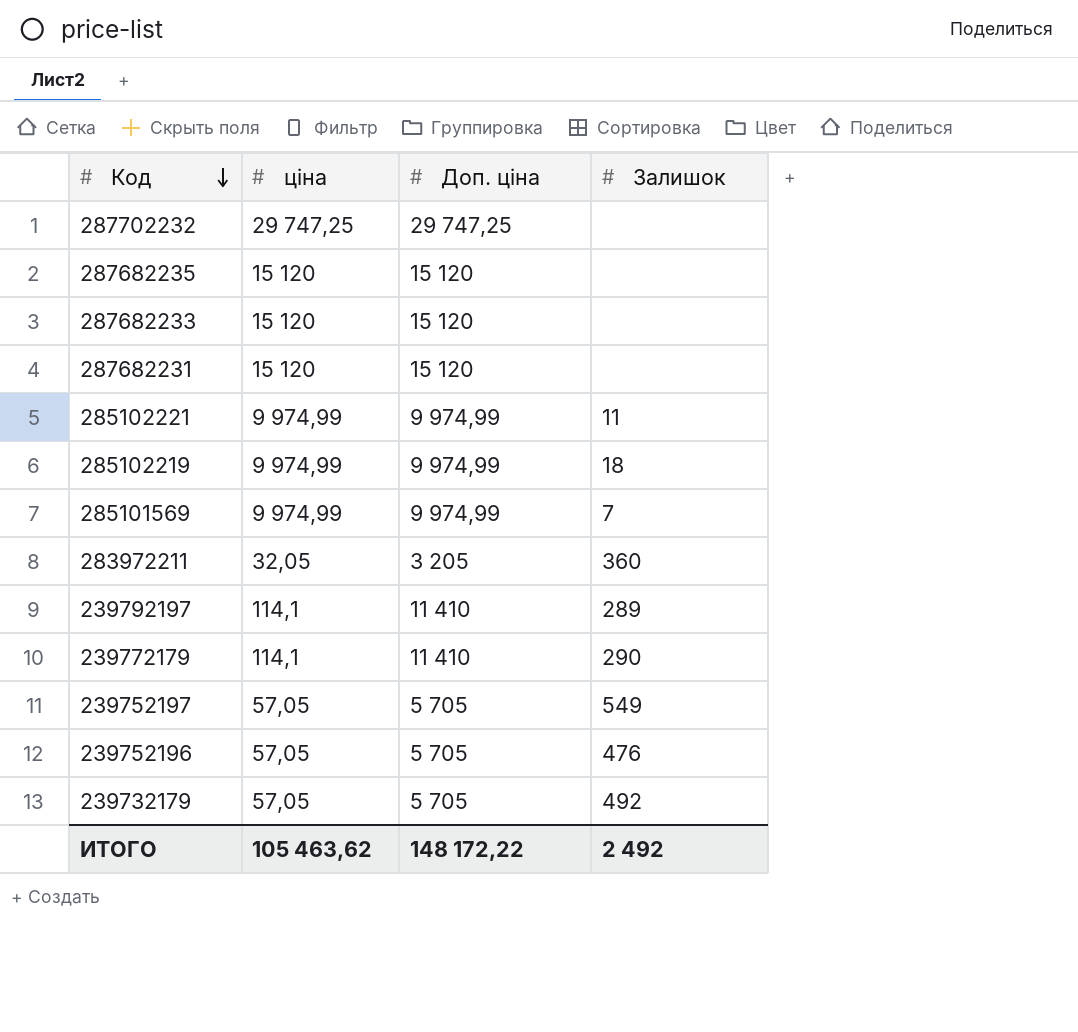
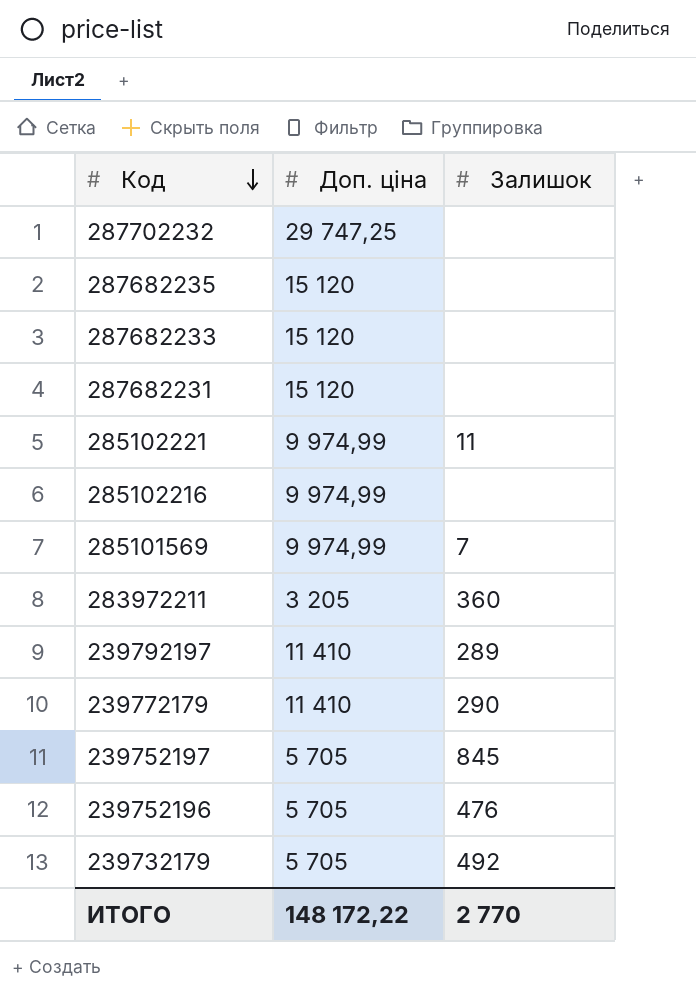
column ціна | position: 2 -> none
row 285102219: 9 974,99 | 9 974,99 | 18 -> none
row 285102216: none -> 9 974,99 | none
239752197 | Залишок: 549 -> 845
ИТОГО | Залишок: 2 492 -> 2 770

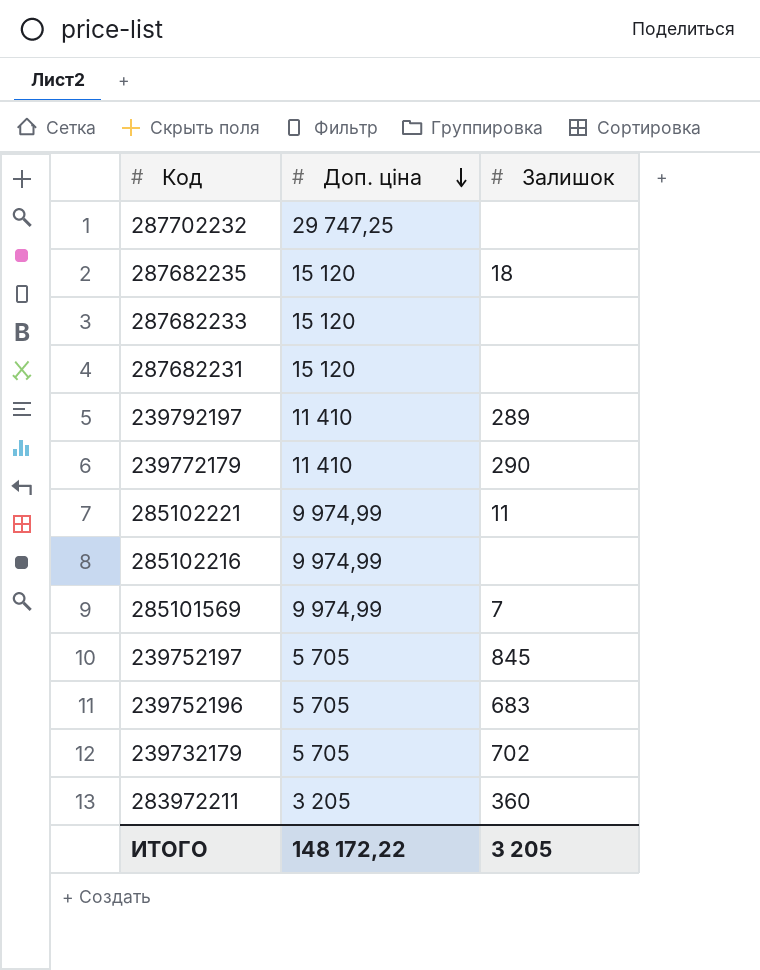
row order: Код descending -> Доп. ціна descending
287682235 | Залишок: none -> 18
239752196 | Залишок: 476 -> 683
239732179 | Залишок: 492 -> 702
ИТОГО | Залишок: 2 770 -> 3 205

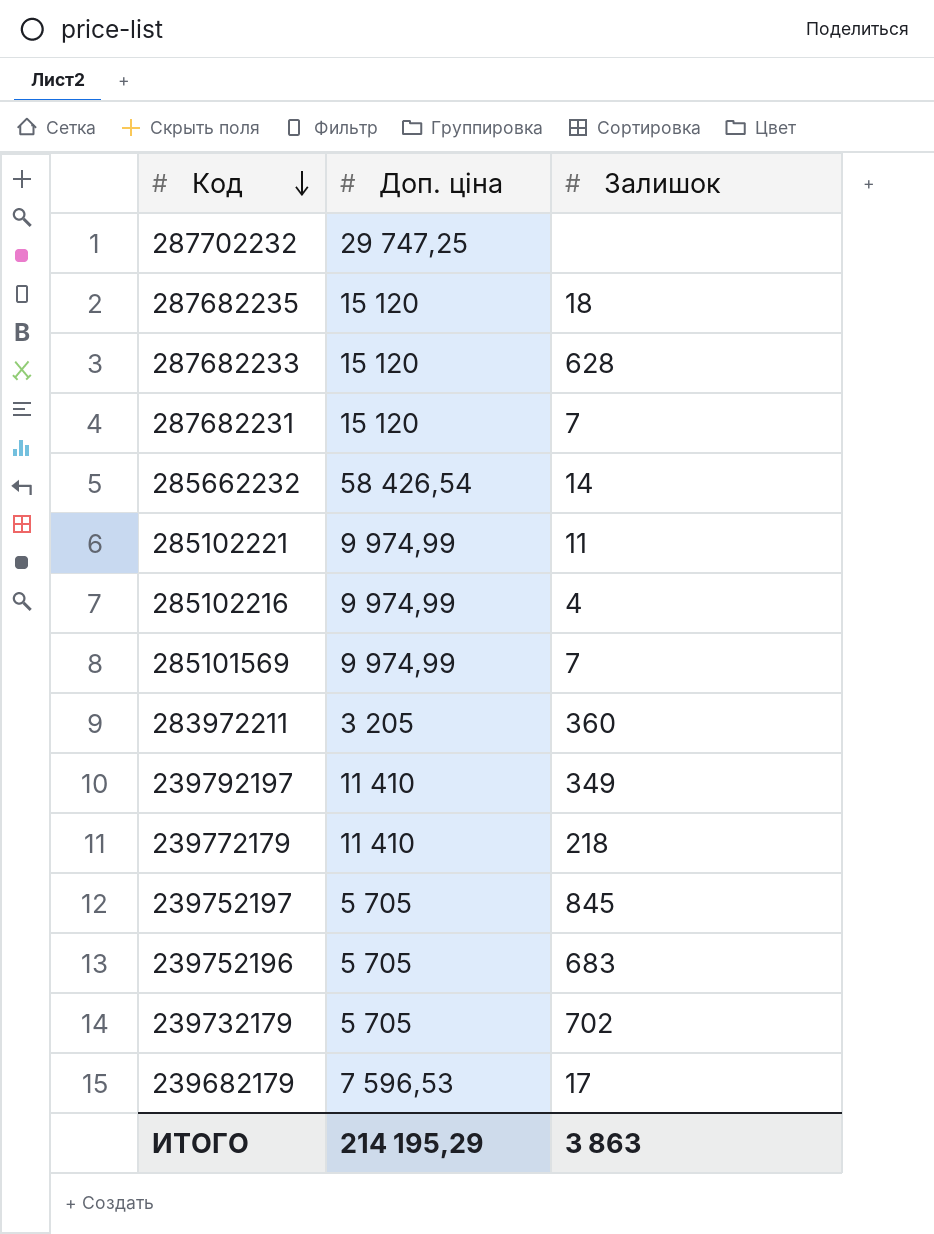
row order: Доп. ціна descending -> Код descending
287682233 | Залишок: none -> 628
287682231 | Залишок: none -> 7
row 285662232: none -> 58 426,54 | 14
285102216 | Залишок: none -> 4
239792197 | Залишок: 289 -> 349
239772179 | Залишок: 290 -> 218
row 239682179: none -> 7 596,53 | 17
ИТОГО | Доп. ціна: 148 172,22 -> 214 195,29
ИТОГО | Залишок: 3 205 -> 3 863

